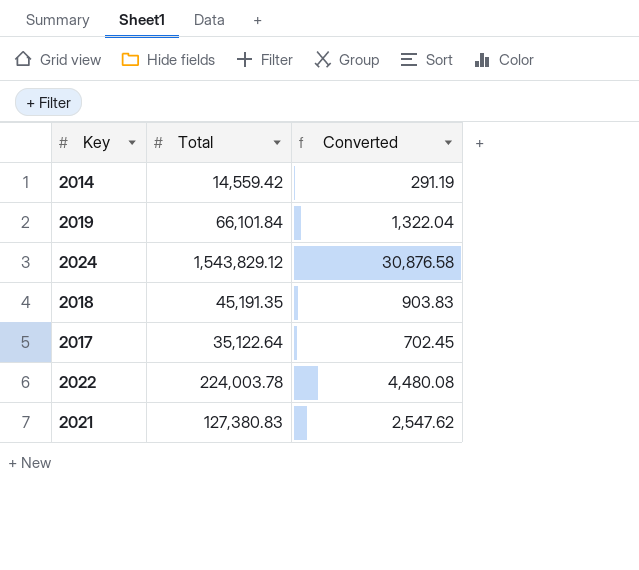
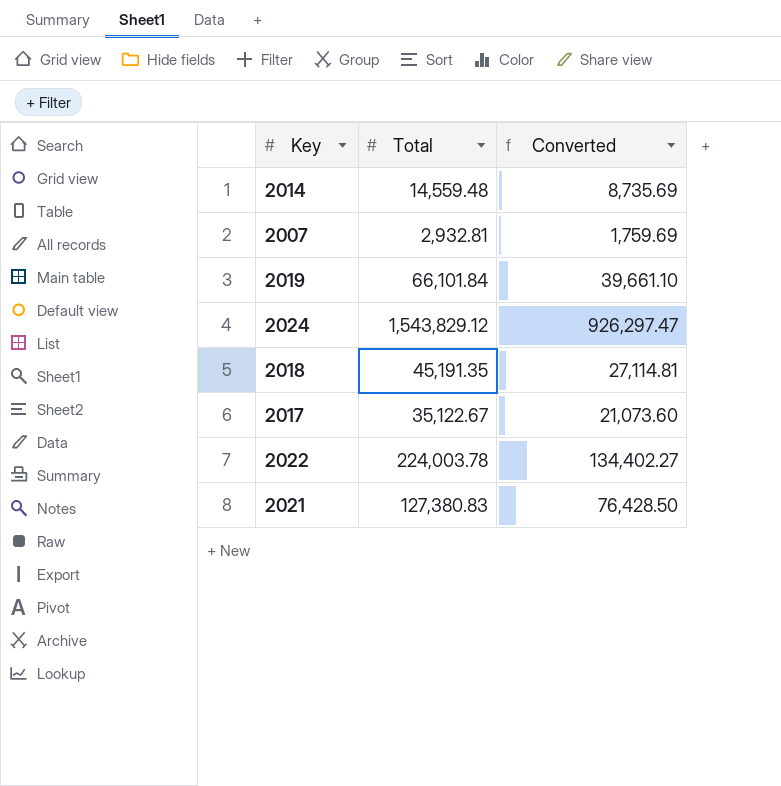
column Converted | formula: [Total] * 0.02 -> [Total] * 0.6
2014 | Total: 14,559.42 -> 14,559.48
row 2007: none -> 2,932.81 | 1,759.69
2017 | Total: 35,122.64 -> 35,122.67

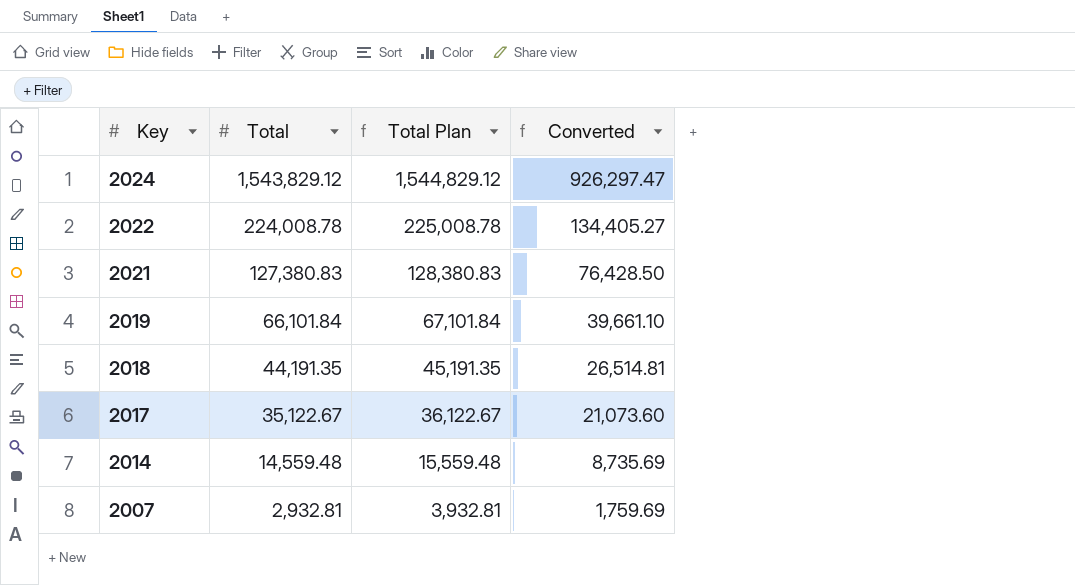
row order: none -> Key descending
column Total Plan | formula: none -> [Total] + 1000
2022 | Total: 224,003.78 -> 224,008.78
2022 | Converted: 134,402.27 -> 134,405.27
2018 | Total: 45,191.35 -> 44,191.35
2018 | Converted: 27,114.81 -> 26,514.81

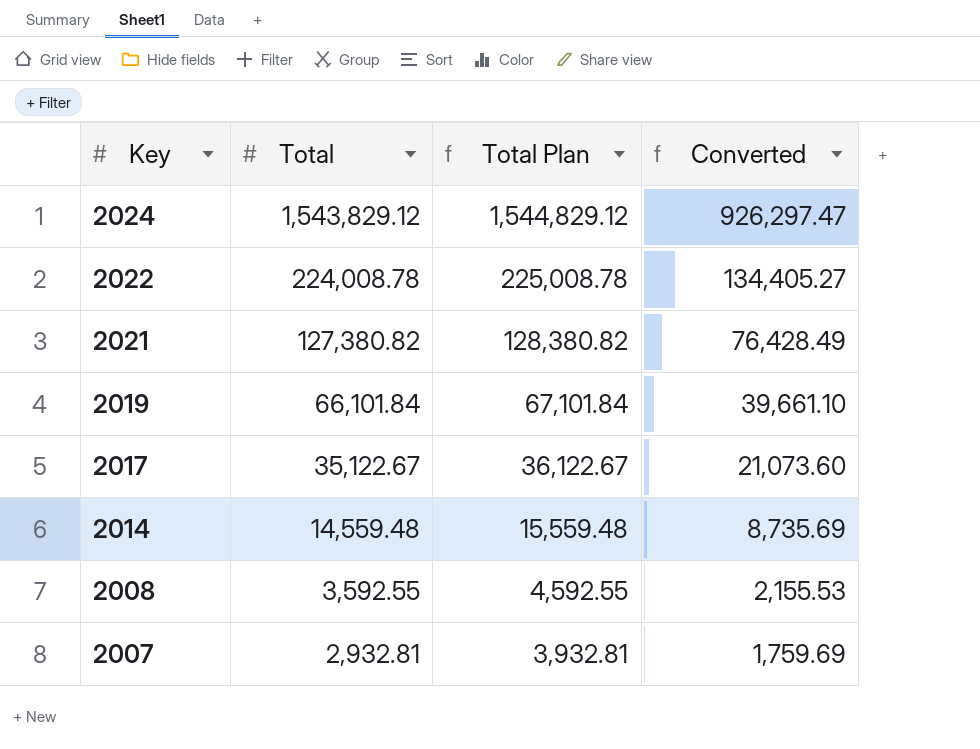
row 2018: 44,191.35 | 45,191.35 | 26,514.81 -> none
2021 | Total: 127,380.83 -> 127,380.82
2021 | Total Plan: 128,380.83 -> 128,380.82
2021 | Converted: 76,428.50 -> 76,428.49
row 2008: none -> 3,592.55 | 4,592.55 | 2,155.53

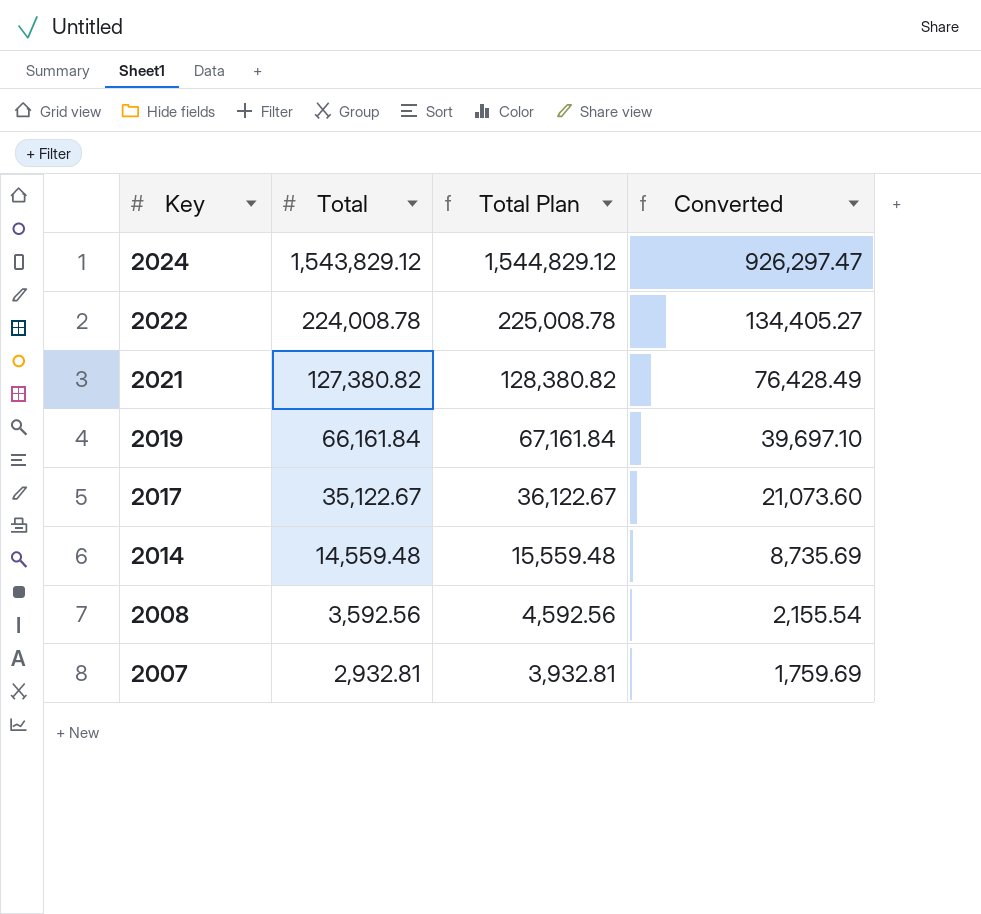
2019 | Total: 66,101.84 -> 66,161.84
2019 | Total Plan: 67,101.84 -> 67,161.84
2019 | Converted: 39,661.10 -> 39,697.10
2008 | Total: 3,592.55 -> 3,592.56
2008 | Total Plan: 4,592.55 -> 4,592.56
2008 | Converted: 2,155.53 -> 2,155.54

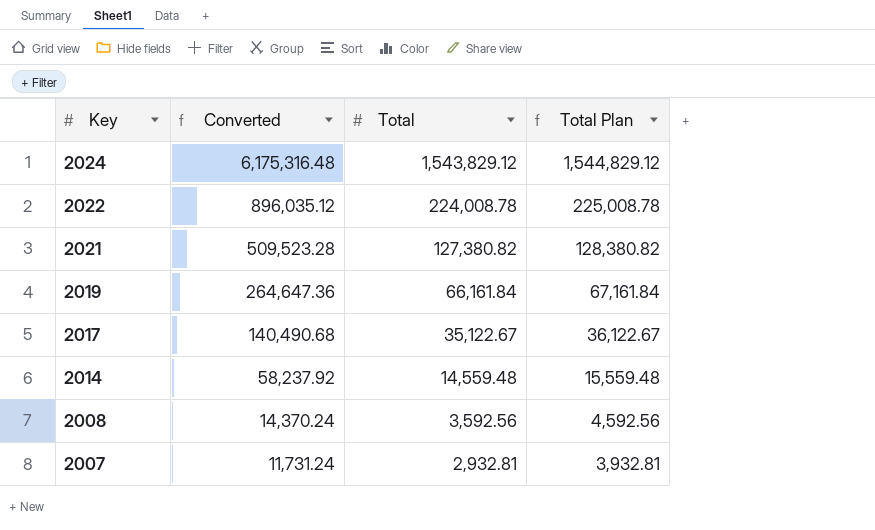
column Converted | formula: [Total] * 0.6 -> [Total] * 4
column Converted | position: 4 -> 2

